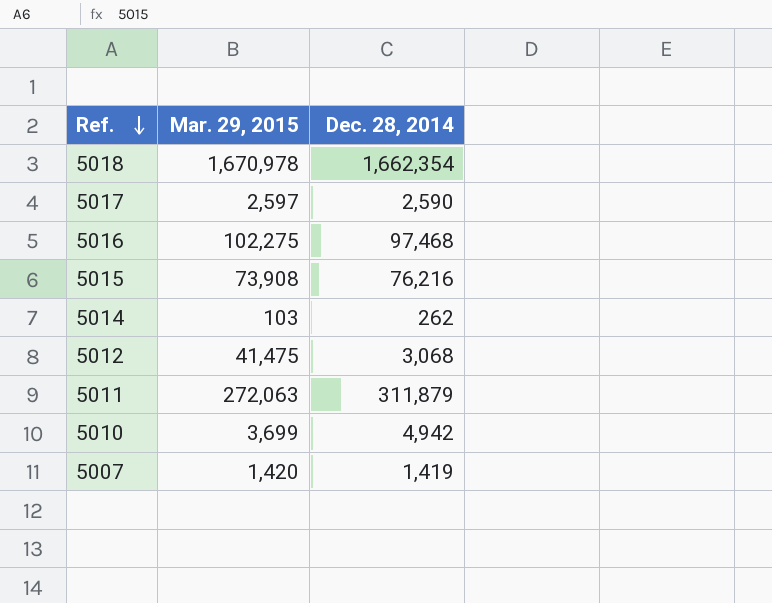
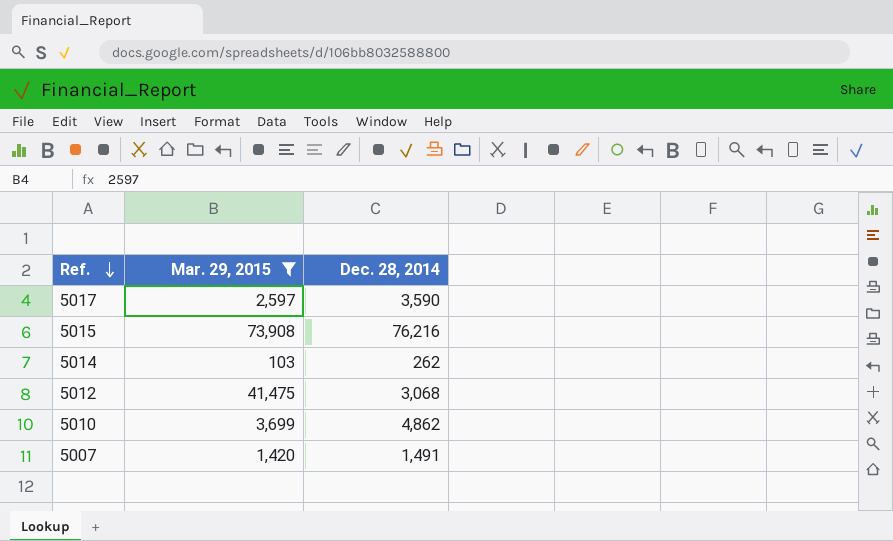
filter: none -> Mar. 29, 2015 <= 73,908
5017 | Dec. 28, 2014: 2,590 -> 3,590
5010 | Dec. 28, 2014: 4,942 -> 4,862
5007 | Dec. 28, 2014: 1,419 -> 1,491

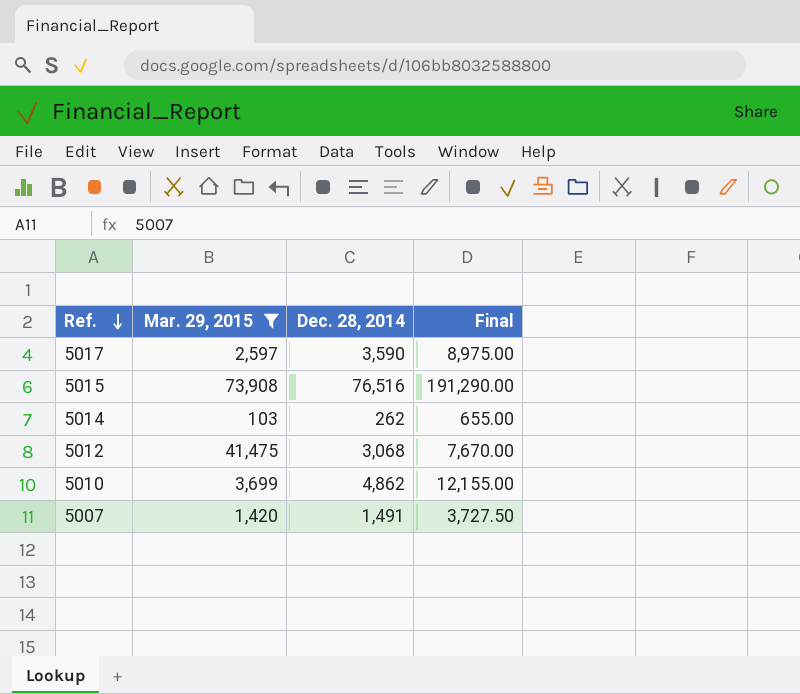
column Final | formula: none -> [Dec. 28, 2014] * 2.5
5015 | Dec. 28, 2014: 76,216 -> 76,516

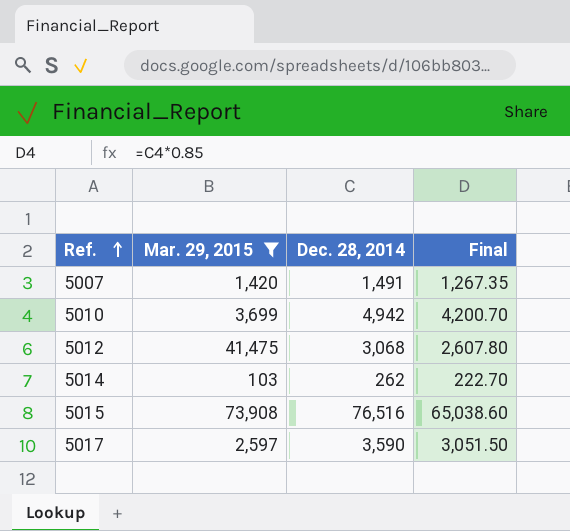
row order: Ref. descending -> Ref. ascending
column Final | formula: [Dec. 28, 2014] * 2.5 -> [Dec. 28, 2014] * 0.85
5010 | Dec. 28, 2014: 4,862 -> 4,942

